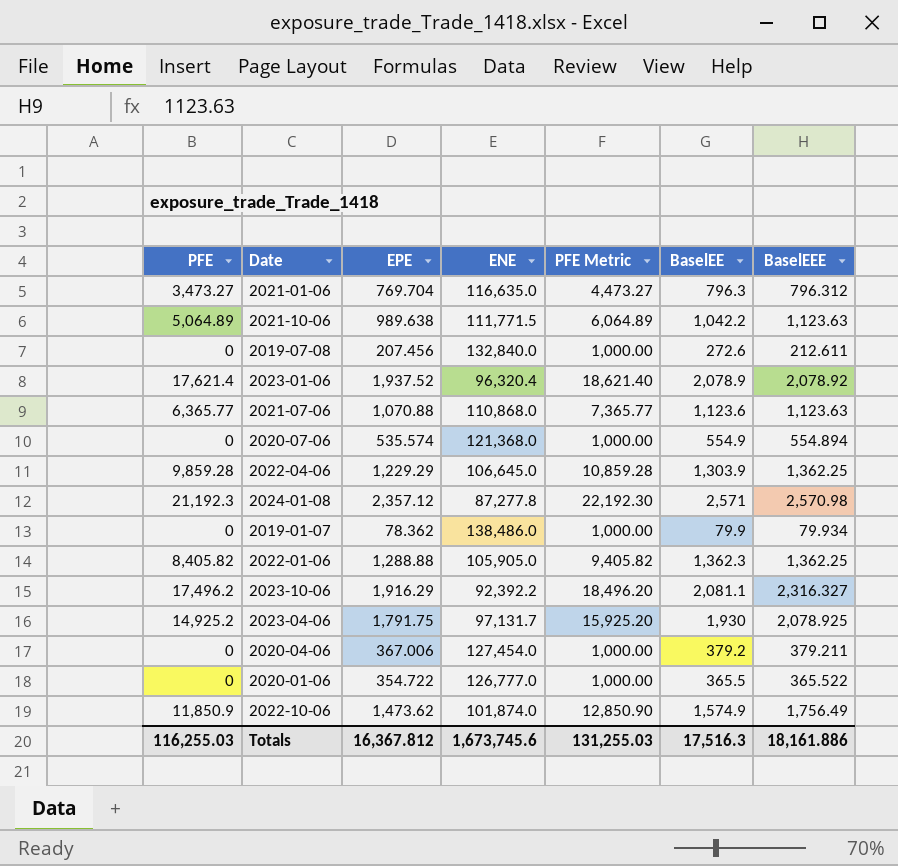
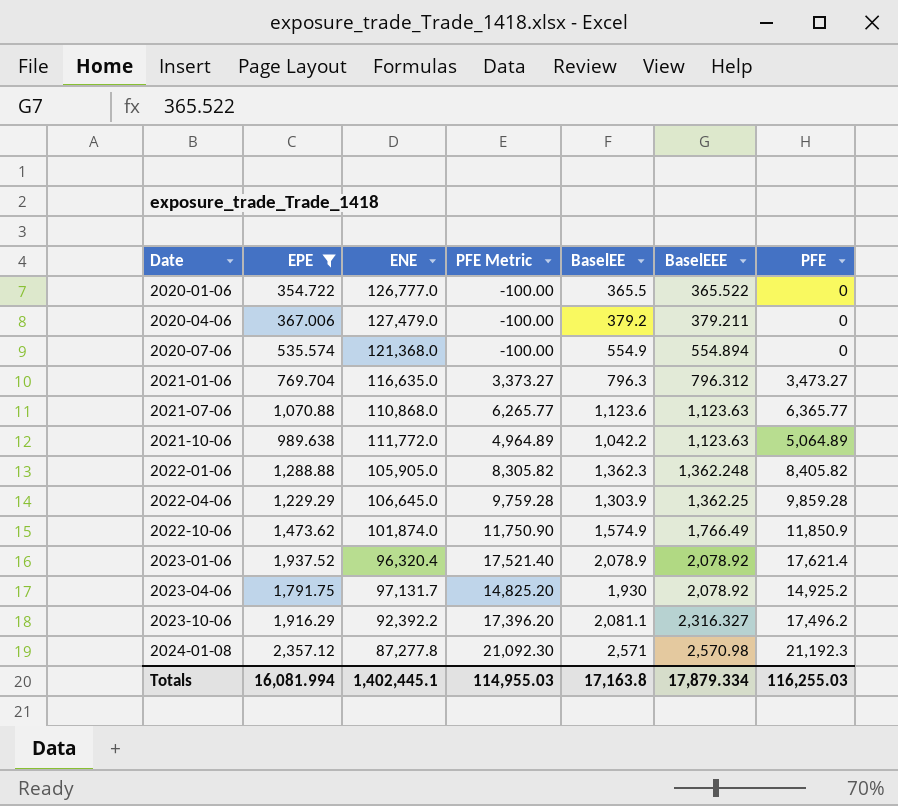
filter: none -> EPE >= 354.722
row order: none -> Date ascending
column PFE Metric | formula: [PFE] + 1000 -> [PFE] - 100
column PFE | position: 1 -> 7
2020-04-06 | ENE: 127,454.0 -> 127,479.0
2021-10-06 | ENE: 111,771.5 -> 111,772.0
2022-01-06 | BaselEEE: 1,362.25 -> 1,362.248
2022-10-06 | BaselEEE: 1,756.49 -> 1,766.49
2023-04-06 | BaselEEE: 2,078.925 -> 2,078.92
Totals | EPE: 16,367.812 -> 16,081.994
Totals | ENE: 1,673,745.6 -> 1,402,445.1
Totals | PFE Metric: 131,255.03 -> 114,955.03
Totals | BaselEE: 17,516.3 -> 17,163.8
Totals | BaselEEE: 18,161.886 -> 17,879.334

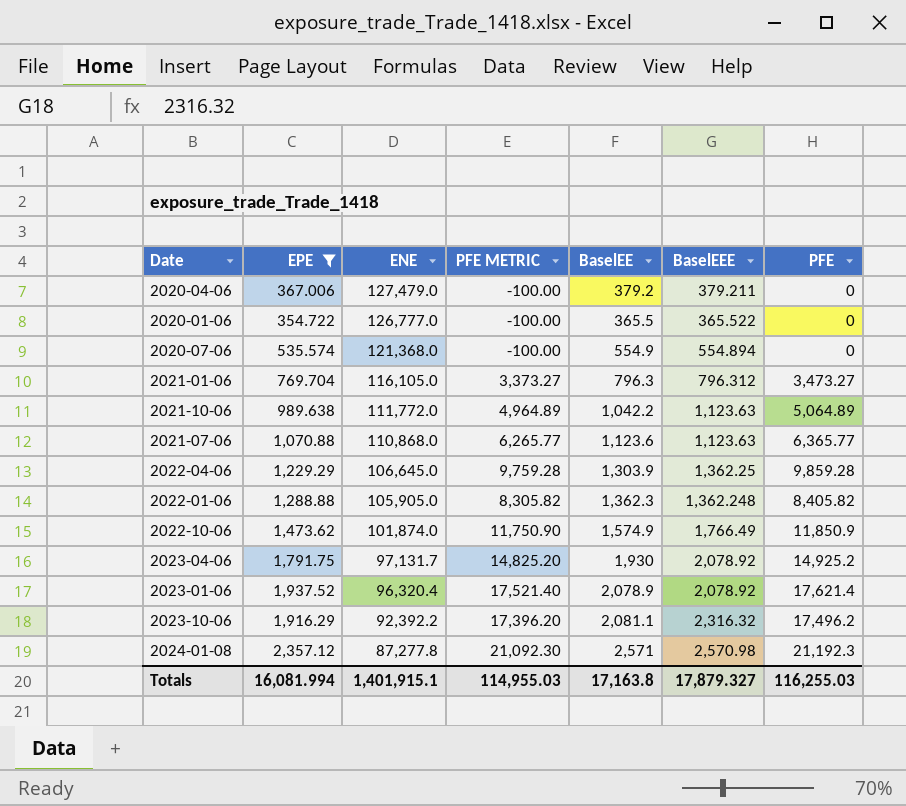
row order: Date ascending -> ENE descending
column name: PFE Metric -> PFE METRIC
2021-01-06 | ENE: 116,635.0 -> 116,105.0
2023-10-06 | BaselEEE: 2,316.327 -> 2,316.32
Totals | ENE: 1,402,445.1 -> 1,401,915.1
Totals | BaselEEE: 17,879.334 -> 17,879.327

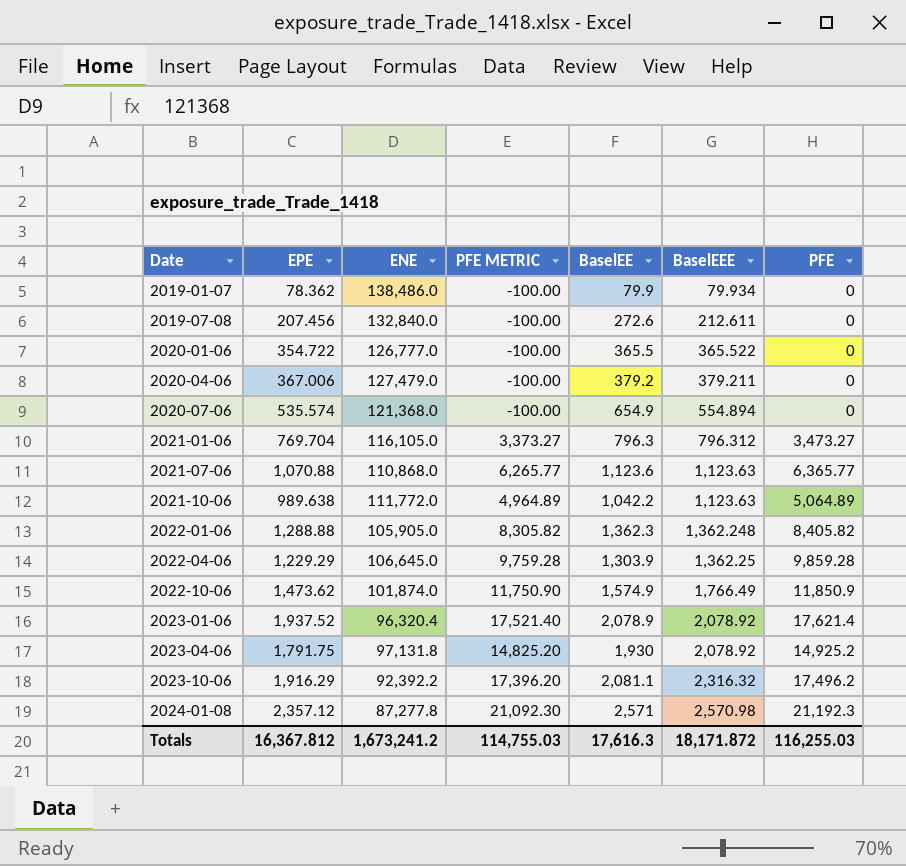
filter: EPE >= 354.722 -> none
row order: ENE descending -> Date ascending
2020-07-06 | BaselEE: 554.9 -> 654.9
2023-04-06 | ENE: 97,131.7 -> 97,131.8
Totals | EPE: 16,081.994 -> 16,367.812
Totals | ENE: 1,401,915.1 -> 1,673,241.2
Totals | PFE METRIC: 114,955.03 -> 114,755.03
Totals | BaselEE: 17,163.8 -> 17,616.3
Totals | BaselEEE: 17,879.327 -> 18,171.872

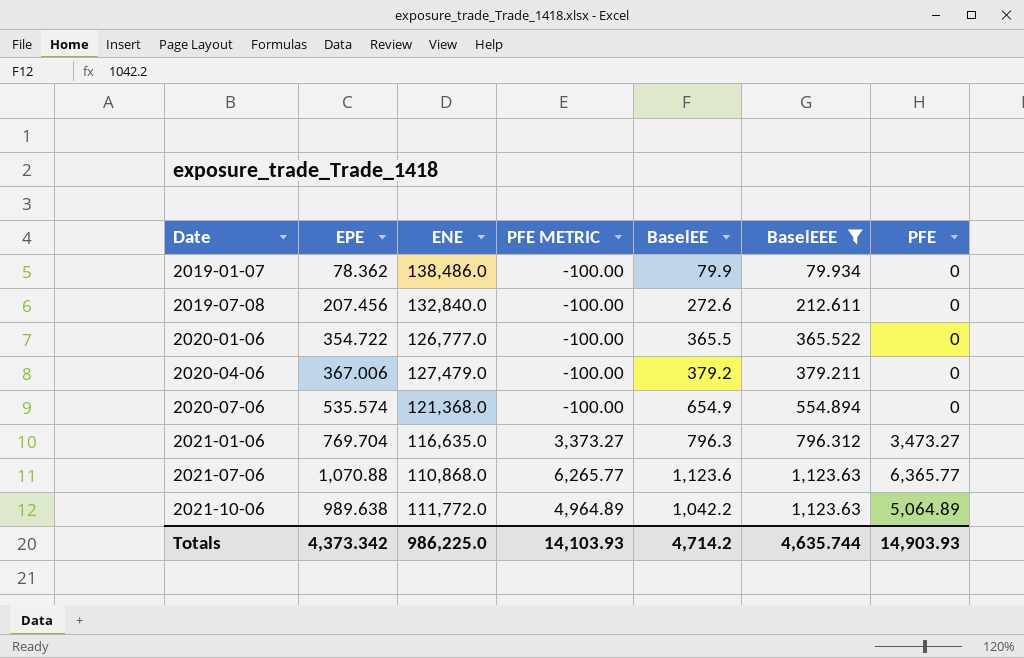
filter: none -> BaselEEE <= 1,123.63
2021-01-06 | ENE: 116,105.0 -> 116,635.0
Totals | EPE: 16,367.812 -> 4,373.342
Totals | ENE: 1,673,241.2 -> 986,225.0
Totals | PFE METRIC: 114,755.03 -> 14,103.93
Totals | BaselEE: 17,616.3 -> 4,714.2
Totals | BaselEEE: 18,171.872 -> 4,635.744
Totals | PFE: 116,255.03 -> 14,903.93

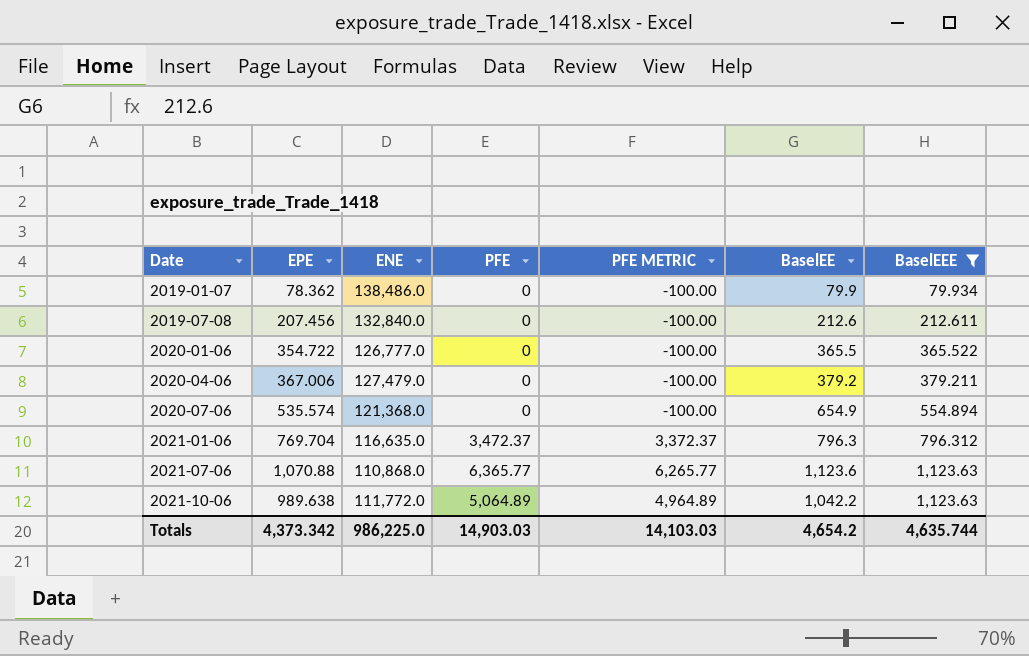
column PFE | position: 7 -> 4
2019-07-08 | BaselEE: 272.6 -> 212.6
2021-01-06 | PFE: 3,473.27 -> 3,472.37
2021-01-06 | PFE METRIC: 3,373.27 -> 3,372.37
Totals | PFE: 14,903.93 -> 14,903.03
Totals | PFE METRIC: 14,103.93 -> 14,103.03
Totals | BaselEE: 4,714.2 -> 4,654.2

